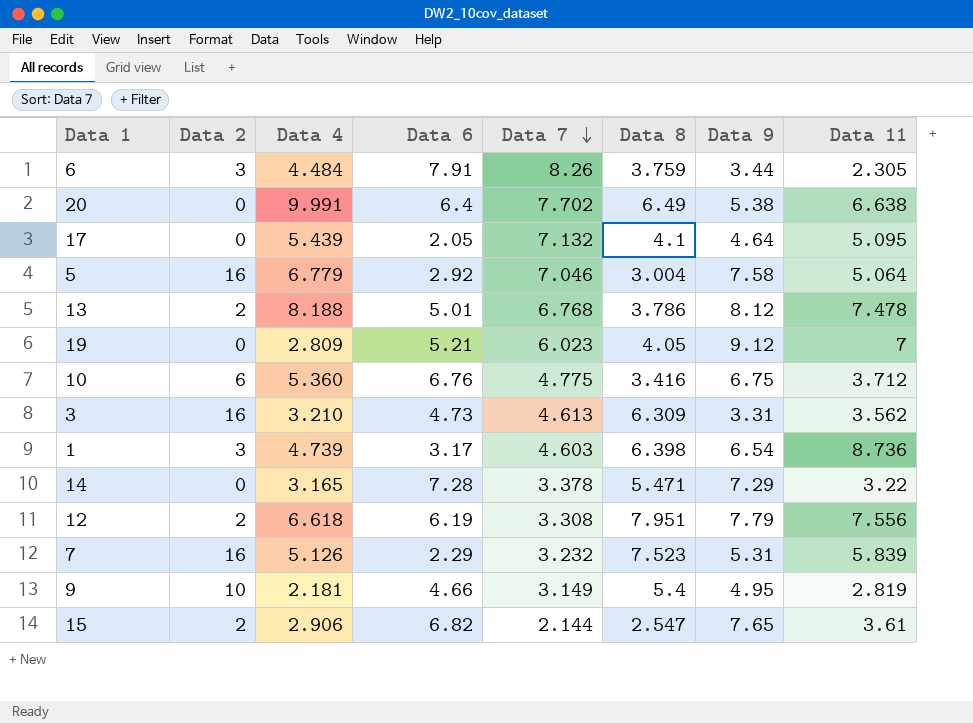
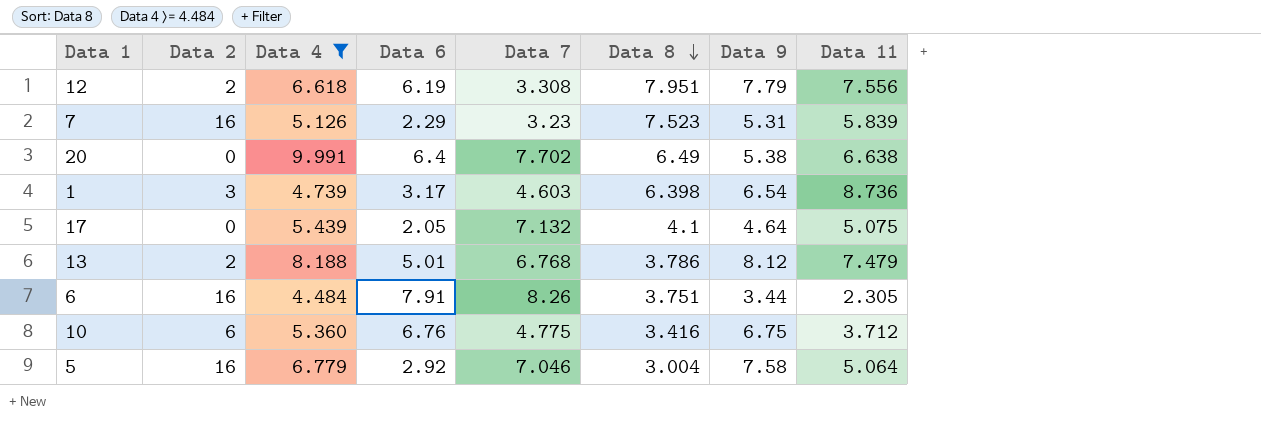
filter: none -> Data 4 >= 4.484
row order: Data 7 descending -> Data 8 descending
7 | Data 7: 3.232 -> 3.23
17 | Data 11: 5.095 -> 5.075
13 | Data 11: 7.478 -> 7.479
6 | Data 2: 3 -> 16
6 | Data 8: 3.759 -> 3.751

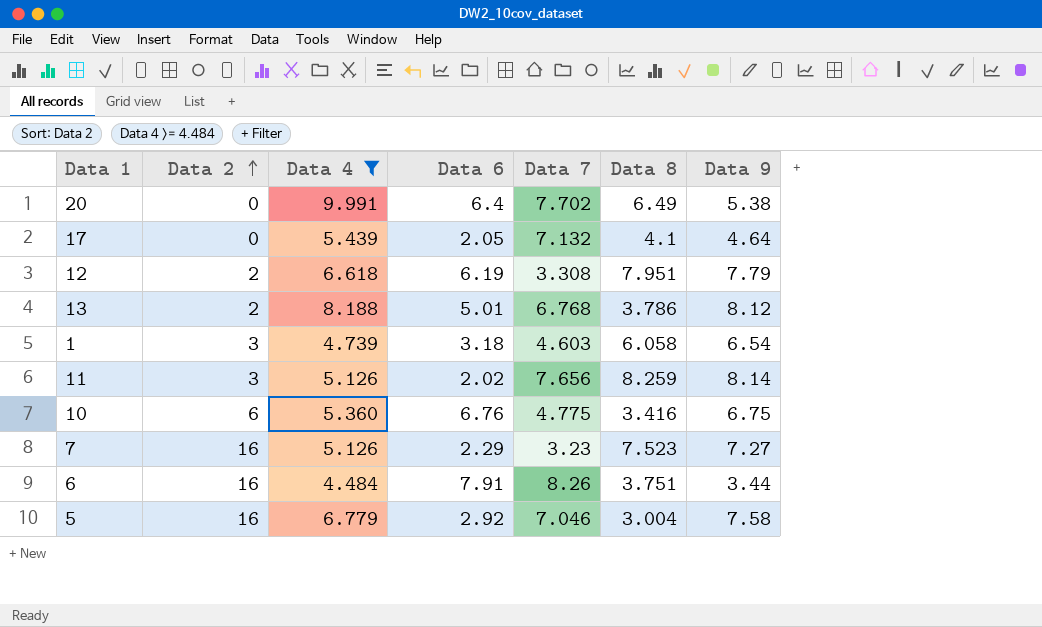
row order: Data 8 descending -> Data 2 ascending
column Data 11 | position: 8 -> none
1 | Data 6: 3.17 -> 3.18
1 | Data 8: 6.398 -> 6.058
row 11: none -> 3 | 5.126 | 2.02 | 7.656 | 8.259 | 8.14
7 | Data 9: 5.31 -> 7.27

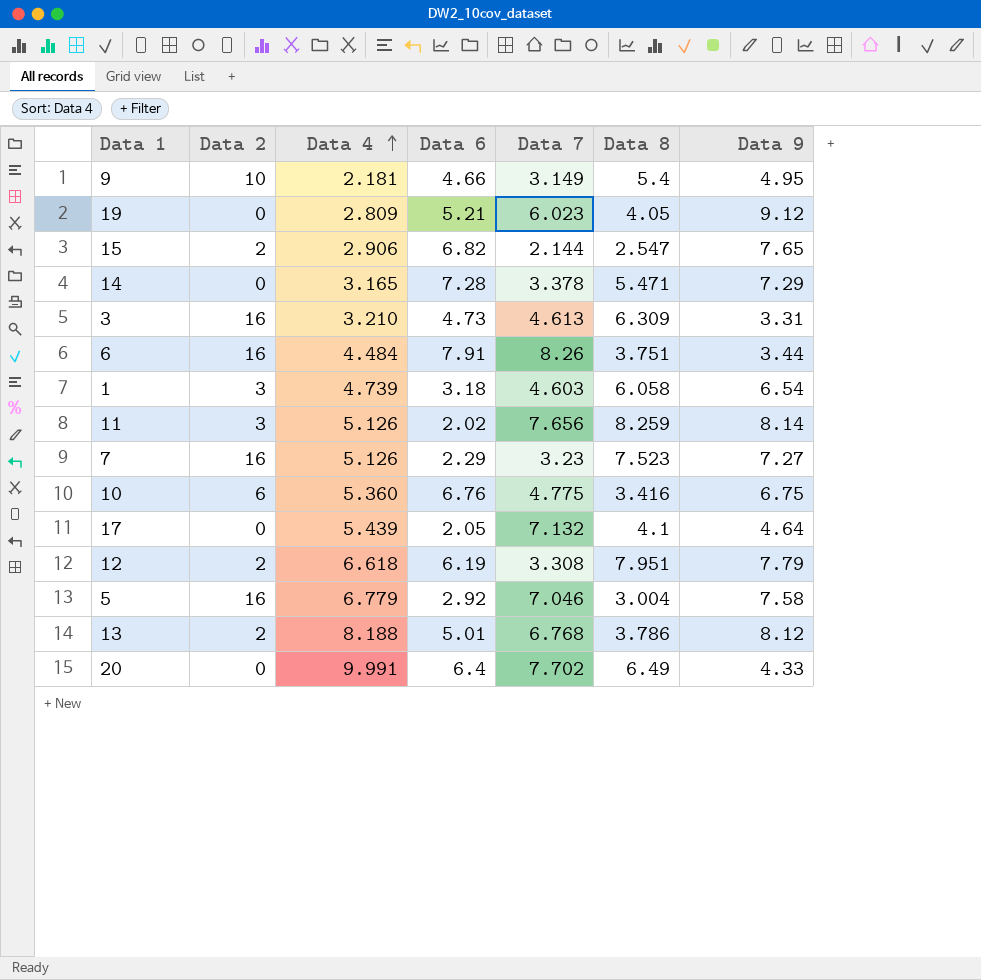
filter: Data 4 >= 4.484 -> none
row order: Data 2 ascending -> Data 4 ascending
20 | Data 9: 5.38 -> 4.33

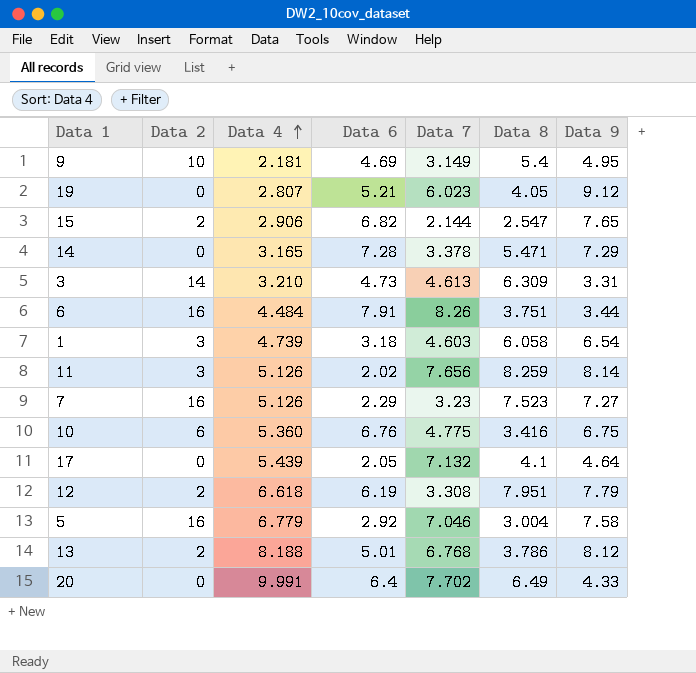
9 | Data 6: 4.66 -> 4.69
19 | Data 4: 2.809 -> 2.807
3 | Data 2: 16 -> 14

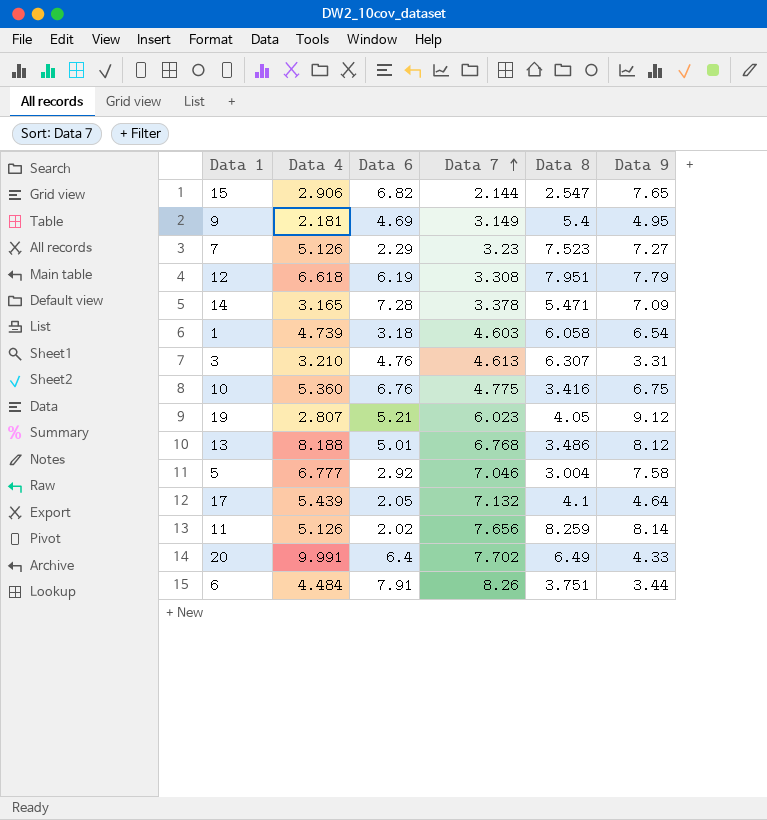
row order: Data 4 ascending -> Data 7 ascending
column Data 2 | position: 2 -> none
14 | Data 9: 7.29 -> 7.09
3 | Data 6: 4.73 -> 4.76
3 | Data 8: 6.309 -> 6.307
13 | Data 8: 3.786 -> 3.486
5 | Data 4: 6.779 -> 6.777

